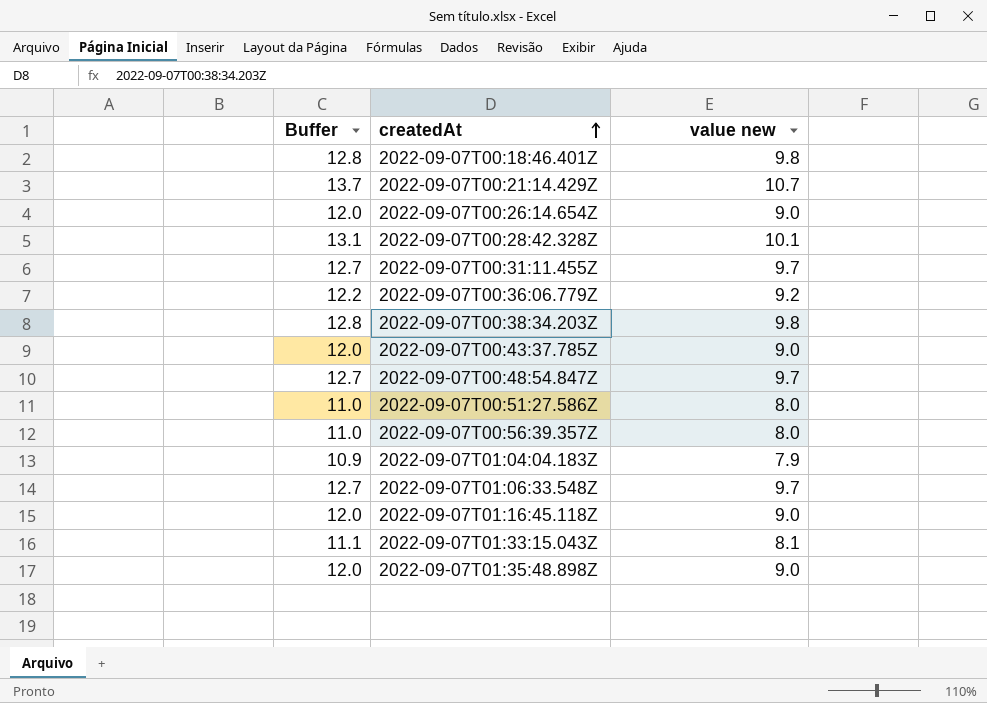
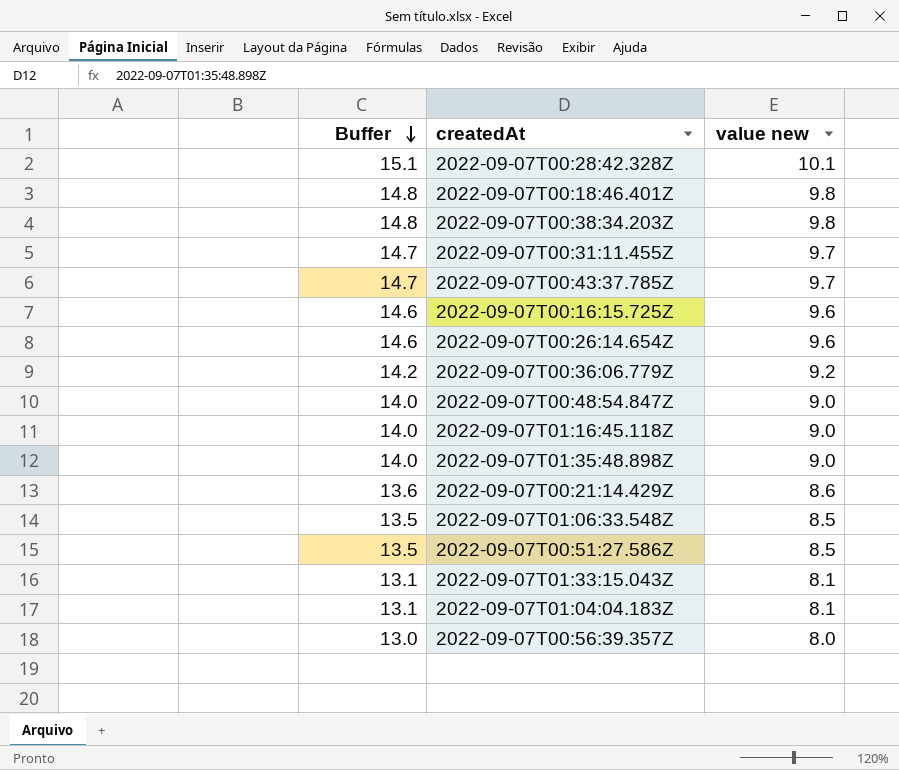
row order: createdAt ascending -> Buffer descending
column Buffer | formula: [value new] + 3 -> [value new] + 5
2022-09-07T00:43:37.785Z | value new: 9.0 -> 9.7
row 2022-09-07T00:16:15.725Z: none -> 14.6 | 9.6
2022-09-07T00:26:14.654Z | value new: 9.0 -> 9.6
2022-09-07T00:48:54.847Z | value new: 9.7 -> 9.0
2022-09-07T00:21:14.429Z | value new: 10.7 -> 8.6
2022-09-07T01:06:33.548Z | value new: 9.7 -> 8.5
2022-09-07T00:51:27.586Z | value new: 8.0 -> 8.5
2022-09-07T01:04:04.183Z | value new: 7.9 -> 8.1

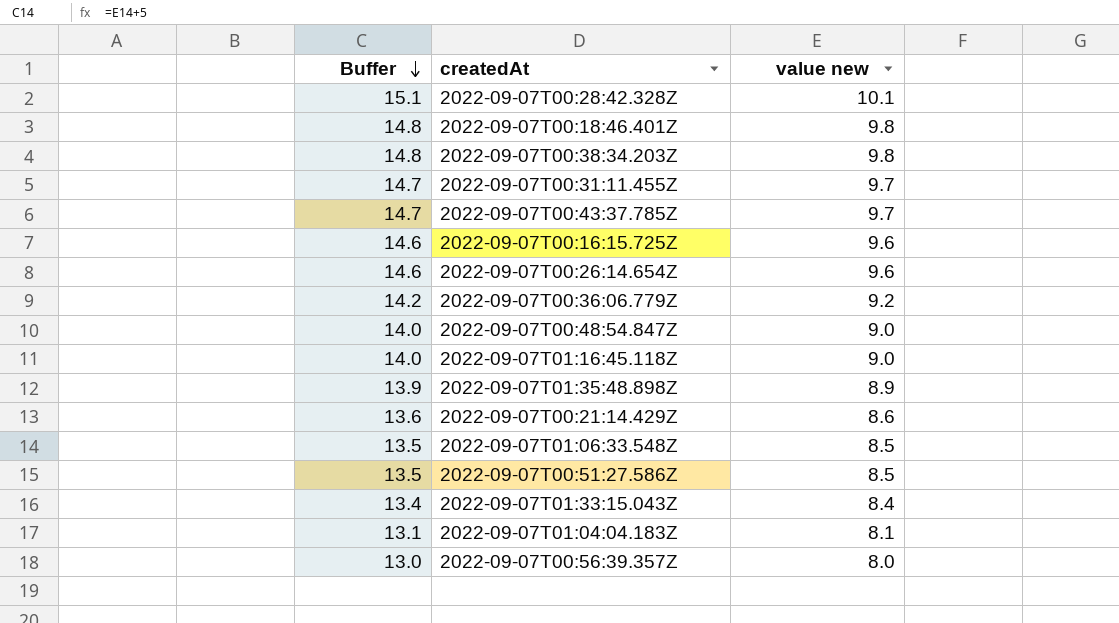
2022-09-07T01:35:48.898Z | Buffer: 14.0 -> 13.9
2022-09-07T01:35:48.898Z | value new: 9.0 -> 8.9
2022-09-07T01:33:15.043Z | Buffer: 13.1 -> 13.4
2022-09-07T01:33:15.043Z | value new: 8.1 -> 8.4

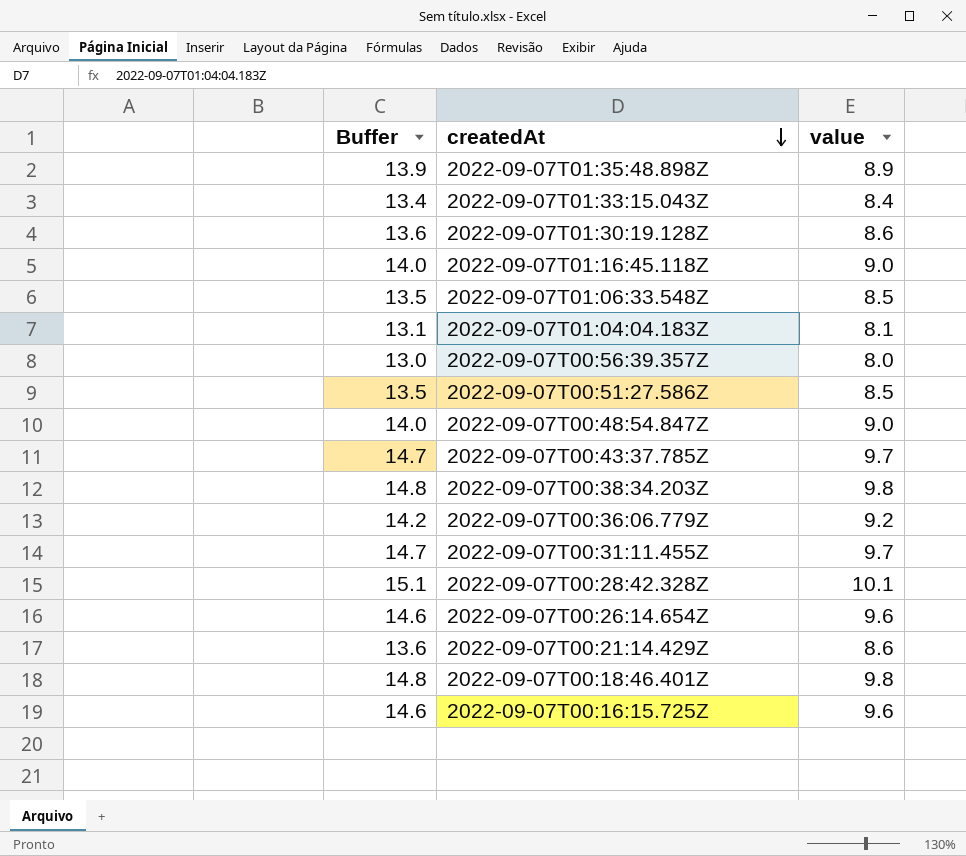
row order: Buffer descending -> createdAt descending
column name: value new -> value
row 2022-09-07T01:30:19.128Z: none -> 13.6 | 8.6

